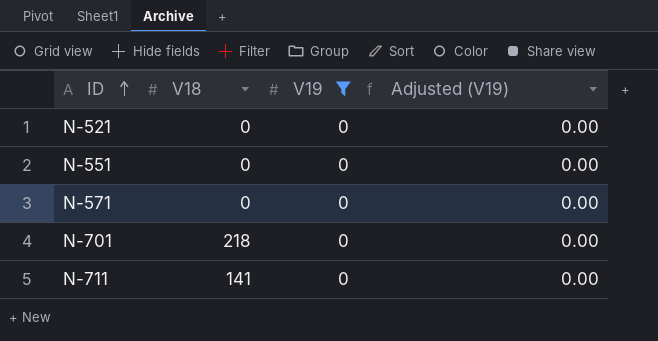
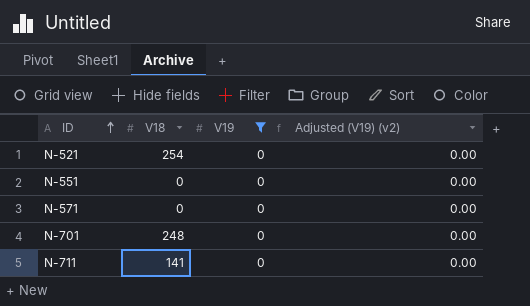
column name: Adjusted (V19) -> Adjusted (V19) (v2)
N-521 | V18: 0 -> 254
N-701 | V18: 218 -> 248

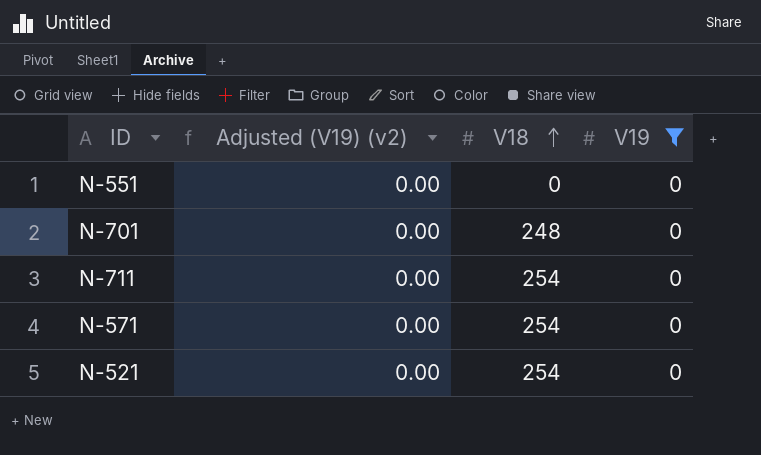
row order: ID ascending -> V18 ascending
column Adjusted (V19) (v2) | position: 4 -> 2
N-711 | V18: 141 -> 254
N-571 | V18: 0 -> 254

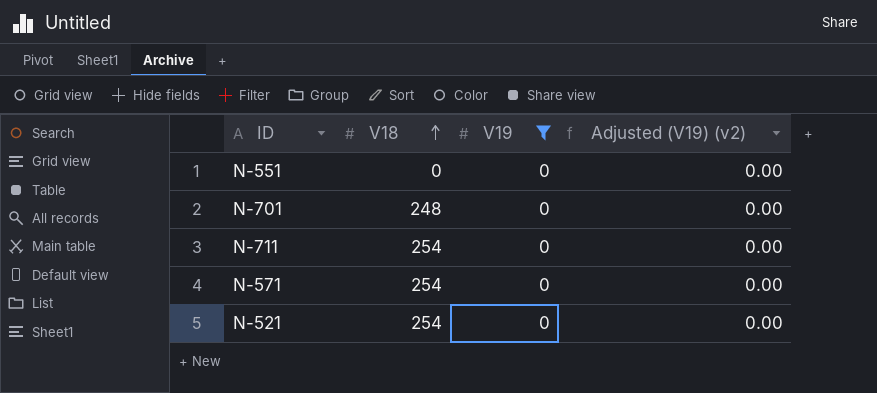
column Adjusted (V19) (v2) | position: 2 -> 4

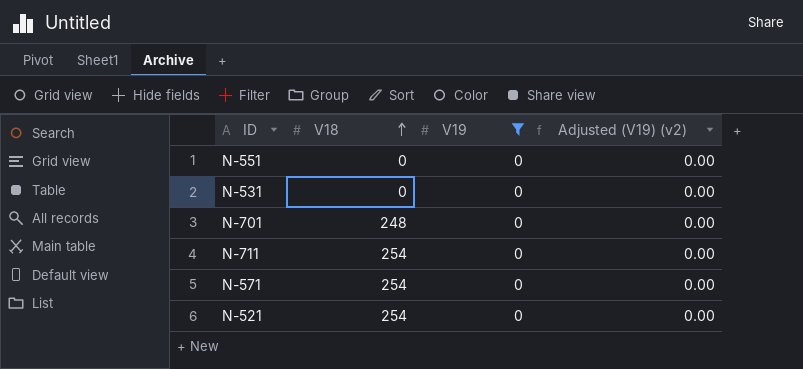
row N-531: none -> 0 | 0 | 0.00

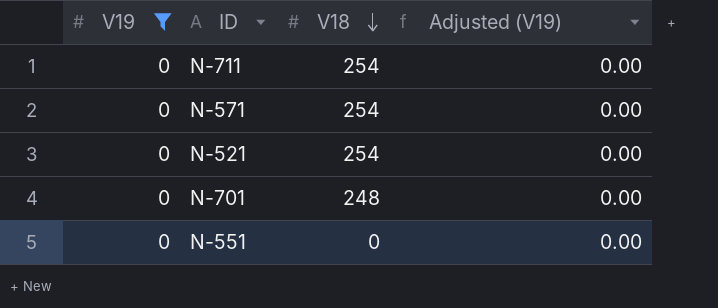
row order: V18 ascending -> V18 descending
column V19 | position: 3 -> 1
column name: Adjusted (V19) (v2) -> Adjusted (V19)
row N-531: 0 | 0 | 0.00 -> none

